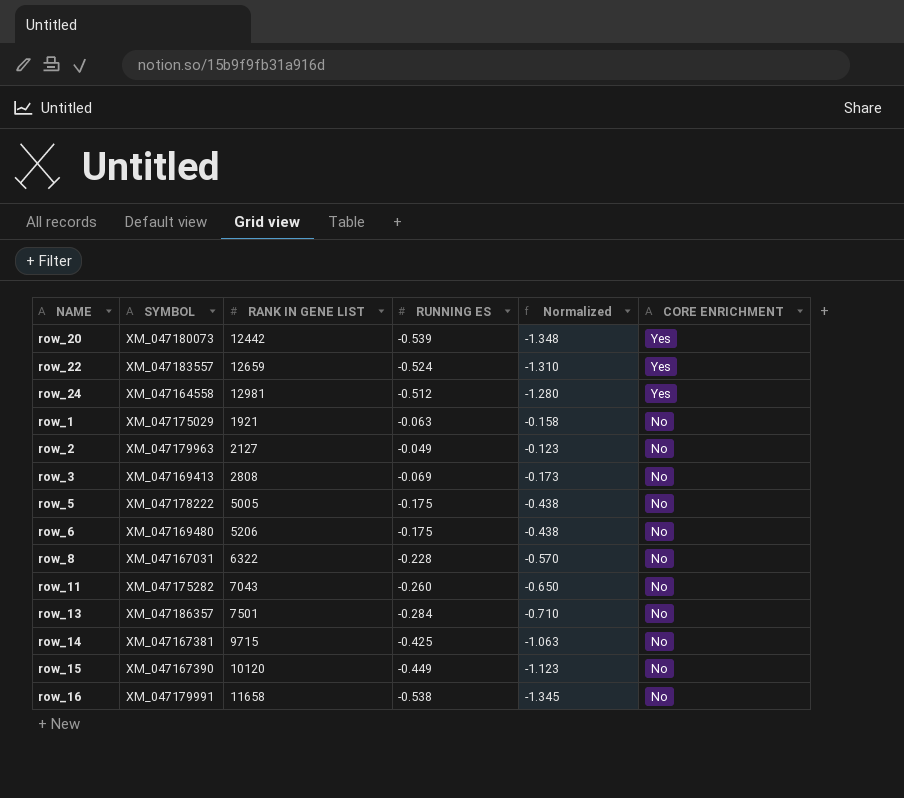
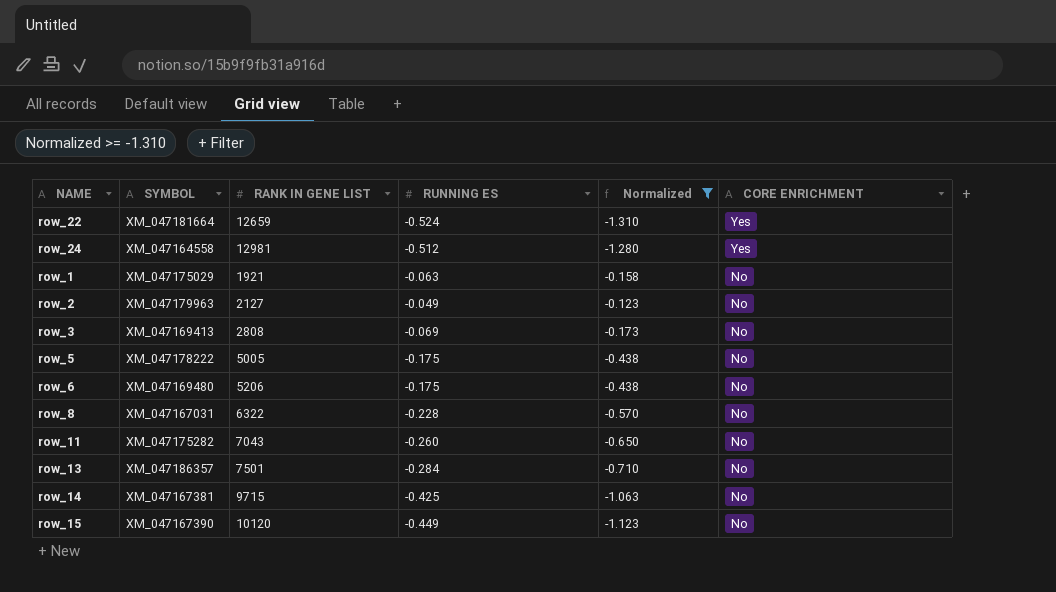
filter: none -> Normalized >= -1.310
row_22 | SYMBOL: XM_047183557 -> XM_047181664

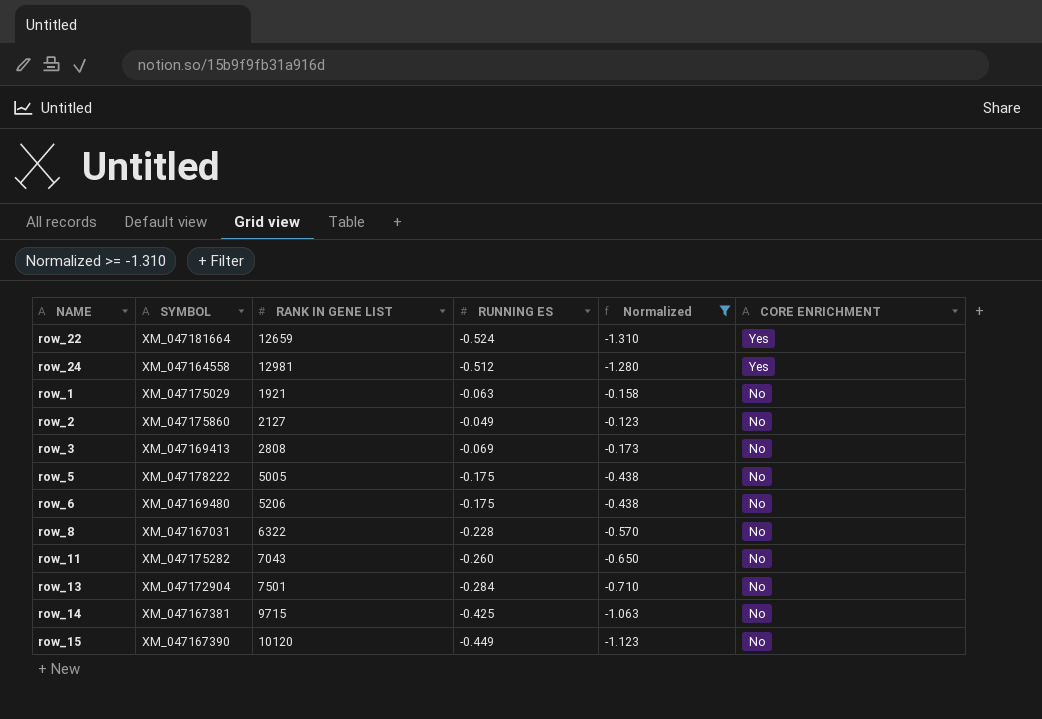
row_2 | SYMBOL: XM_047179963 -> XM_047175860
row_13 | SYMBOL: XM_047186357 -> XM_047172904

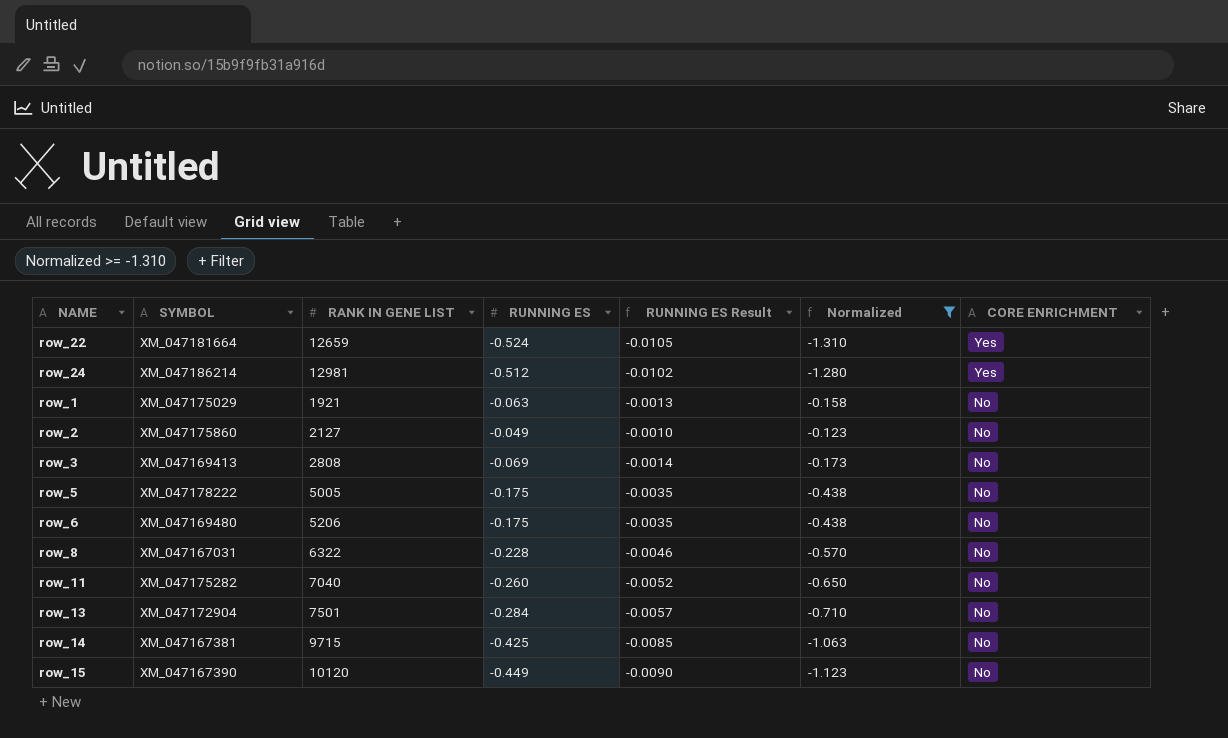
column RUNNING ES Result | formula: none -> [RUNNING ES] * 0.02
row_24 | SYMBOL: XM_047164558 -> XM_047186214
row_11 | RANK IN GENE LIST: 7043 -> 7040

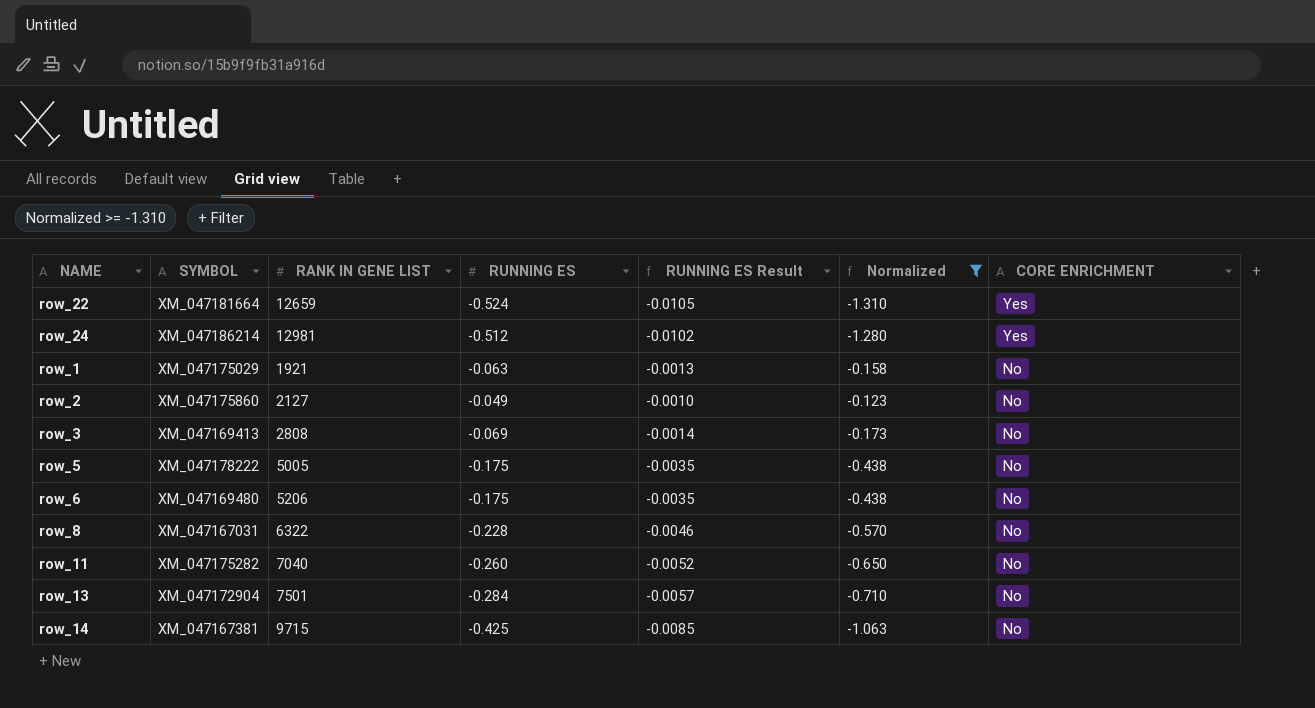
row row_15: XM_047167390 | 10120 | -0.449 | -0.0090 | -1.123 | No -> none

